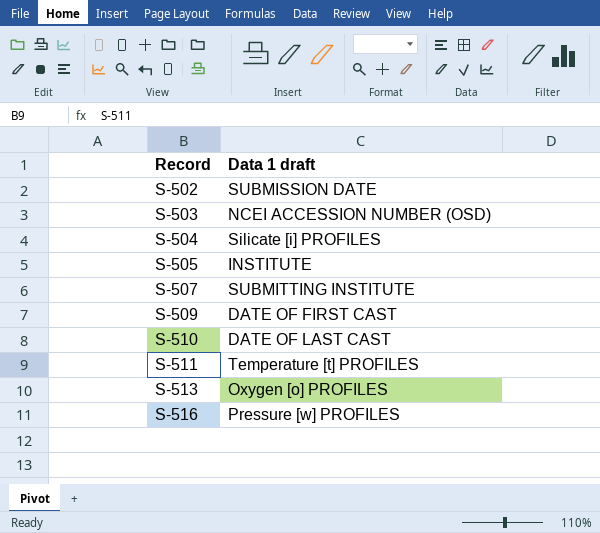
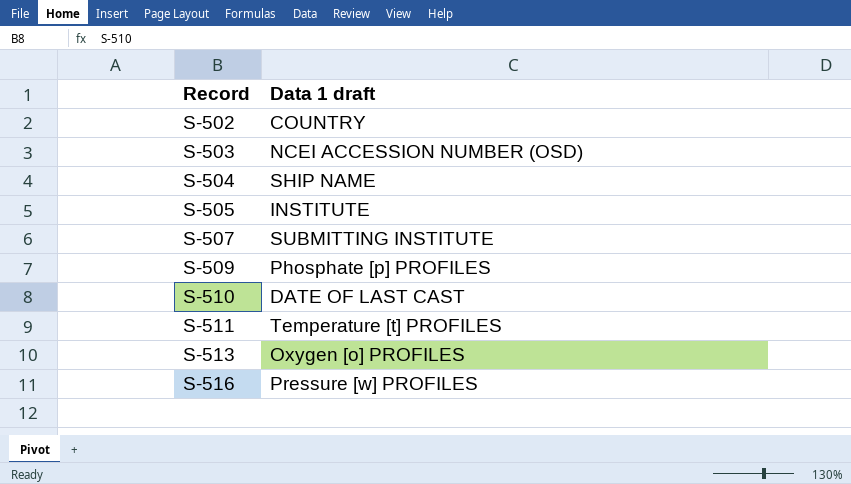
S-502 | Data 1 draft: SUBMISSION DATE -> COUNTRY
S-504 | Data 1 draft: Silicate [i] PROFILES -> SHIP NAME
S-509 | Data 1 draft: DATE OF FIRST CAST -> Phosphate [p] PROFILES

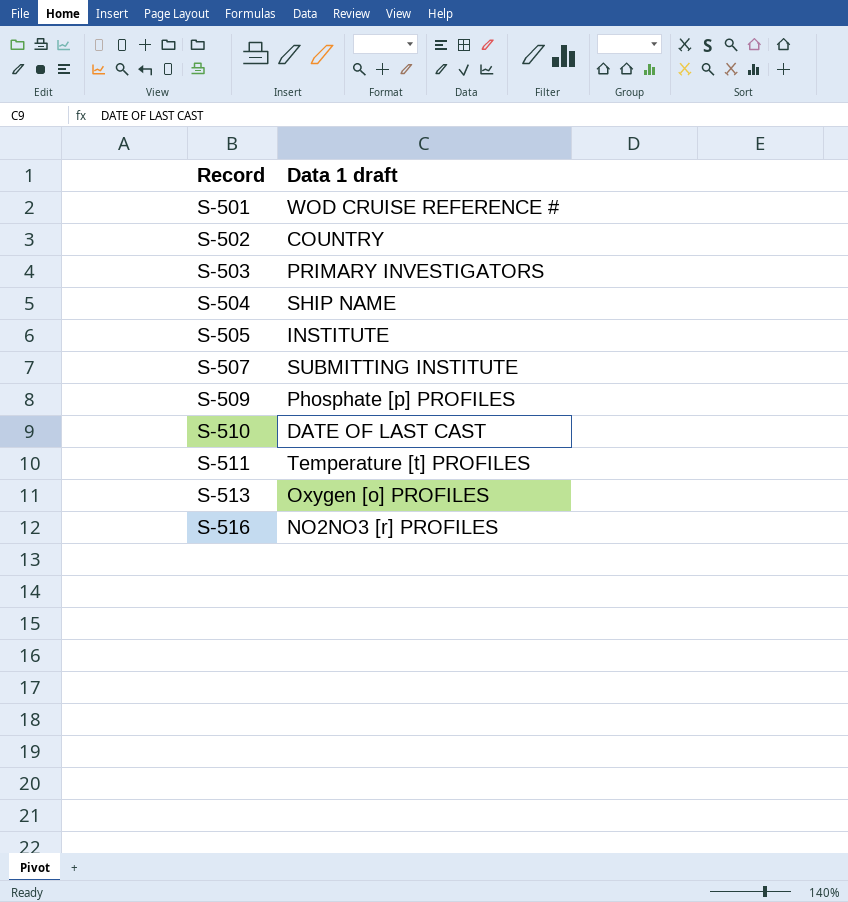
row S-501: none -> WOD CRUISE REFERENCE #
S-503 | Data 1 draft: NCEI ACCESSION NUMBER (OSD) -> PRIMARY INVESTIGATORS
S-516 | Data 1 draft: Pressure [w] PROFILES -> NO2NO3 [r] PROFILES

